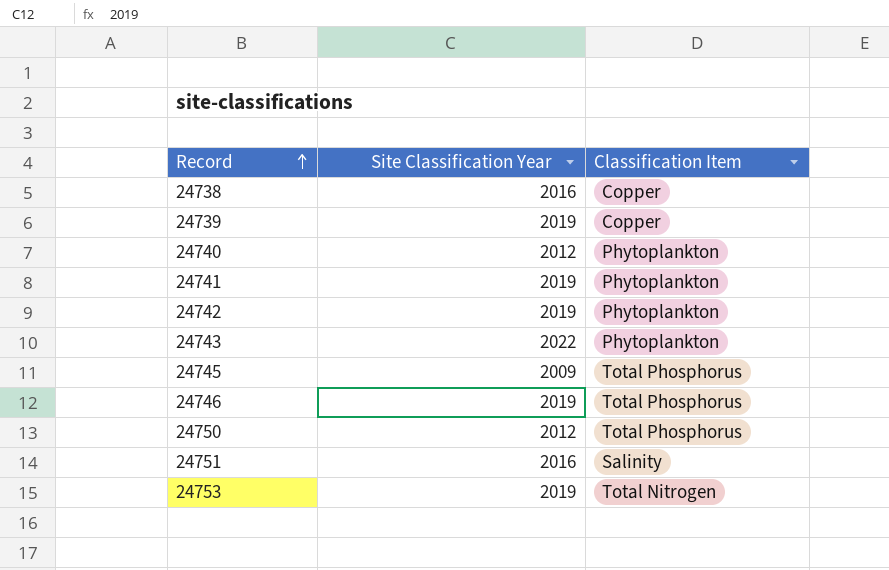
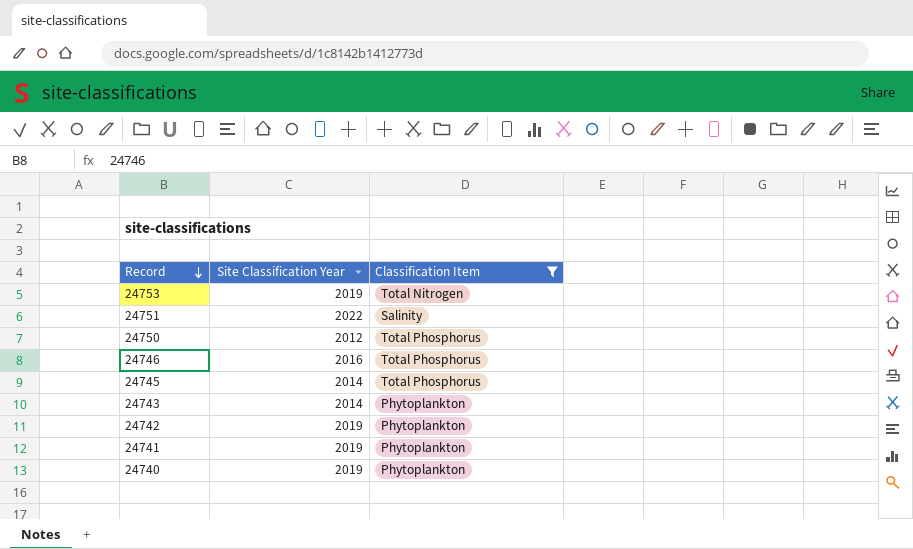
filter: none -> Classification Item != Copper
row order: Record ascending -> Record descending
24751 | Site Classification Year: 2016 -> 2022
24746 | Site Classification Year: 2019 -> 2016
24745 | Site Classification Year: 2009 -> 2014
24743 | Site Classification Year: 2022 -> 2014
24740 | Site Classification Year: 2012 -> 2019

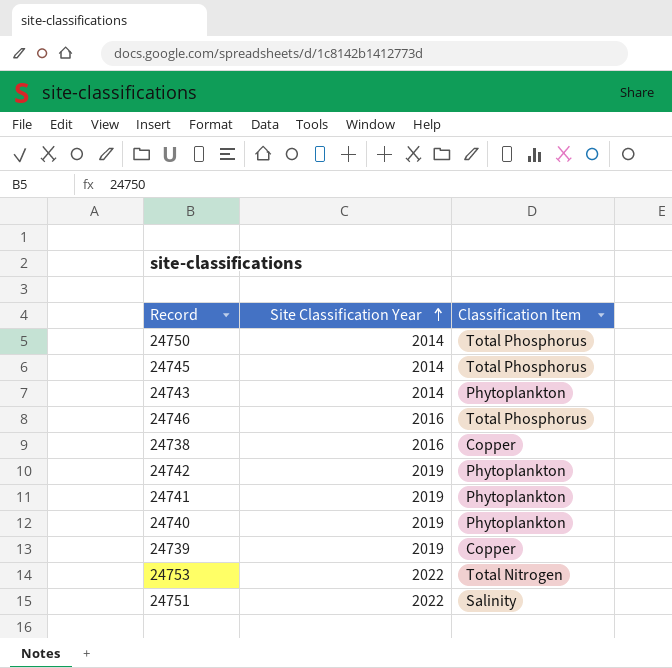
filter: Classification Item != Copper -> none
row order: Record descending -> Site Classification Year ascending
24750 | Site Classification Year: 2012 -> 2014
24753 | Site Classification Year: 2019 -> 2022

